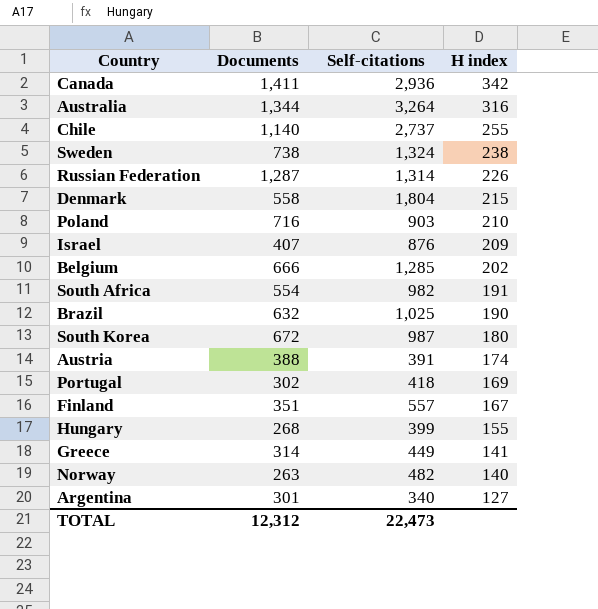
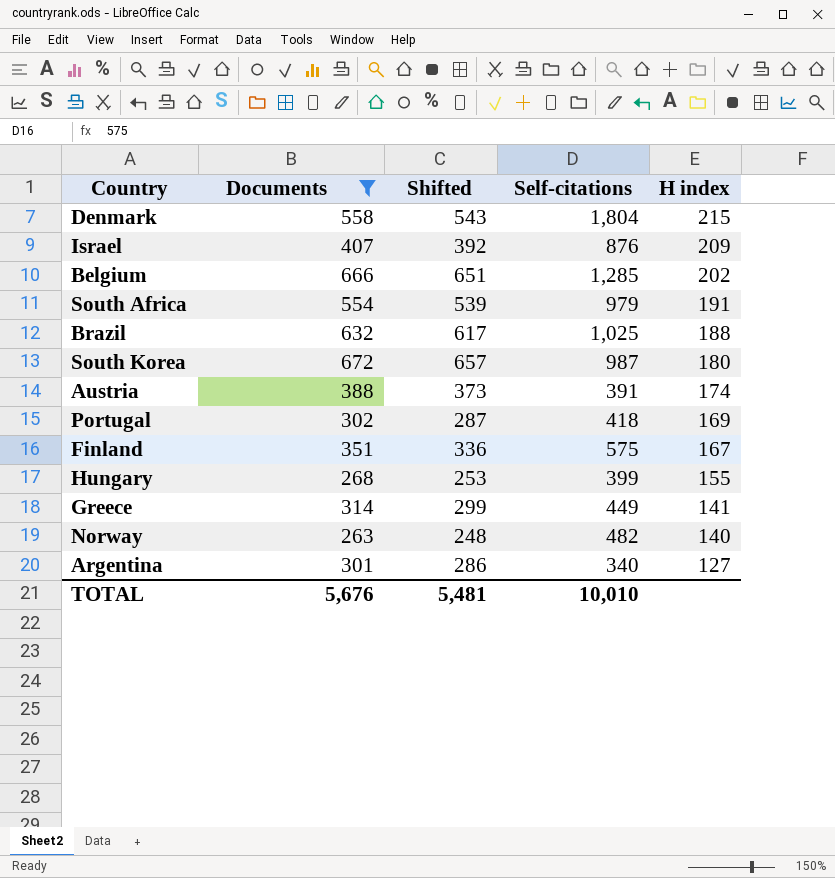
filter: none -> Documents <= 672
column Shifted | formula: none -> [Documents] - 15
South Africa | Self-citations: 982 -> 979
Brazil | H index: 190 -> 188
Finland | Self-citations: 557 -> 575
TOTAL | Documents: 12,312 -> 5,676
TOTAL | Self-citations: 22,473 -> 10,010

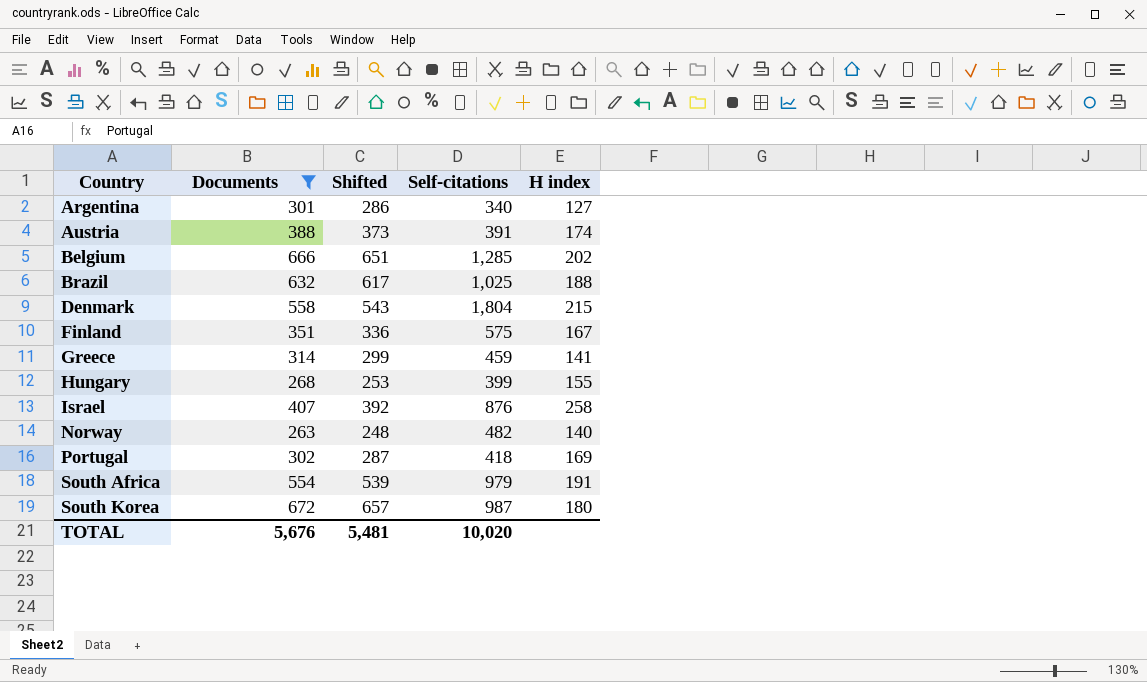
row order: H index descending -> Country ascending
Greece | Self-citations: 449 -> 459
Israel | H index: 209 -> 258
TOTAL | Self-citations: 10,010 -> 10,020

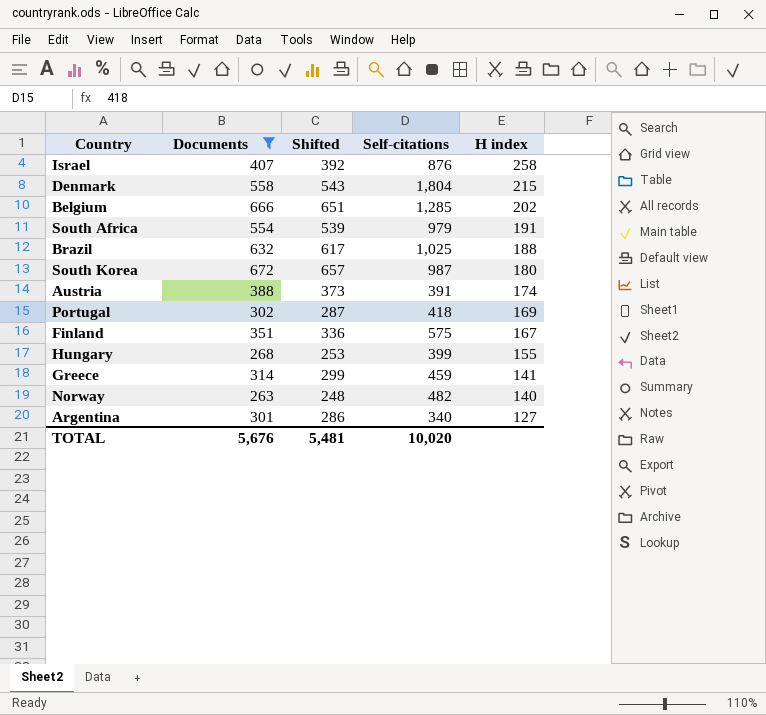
row order: Country ascending -> H index descending

